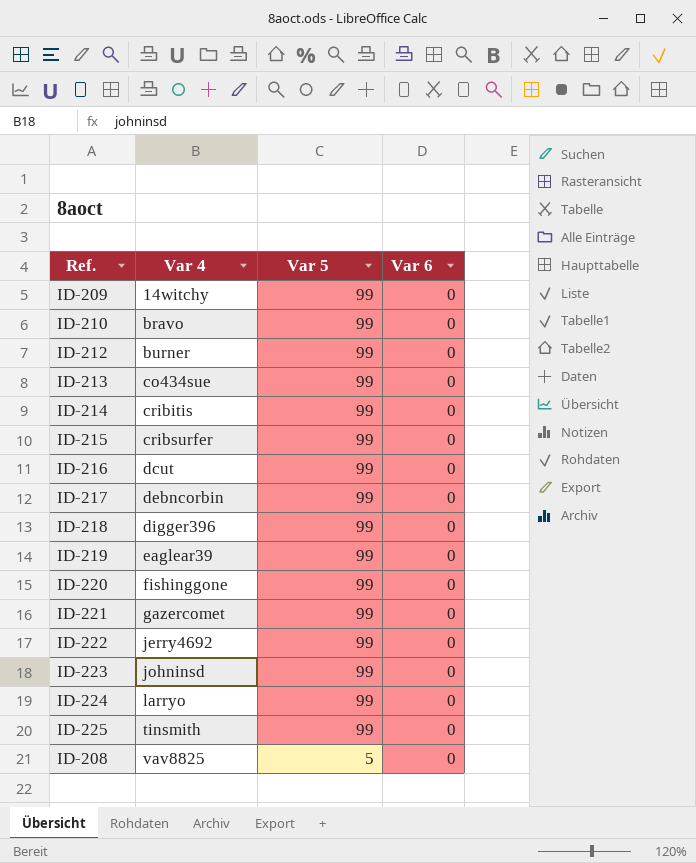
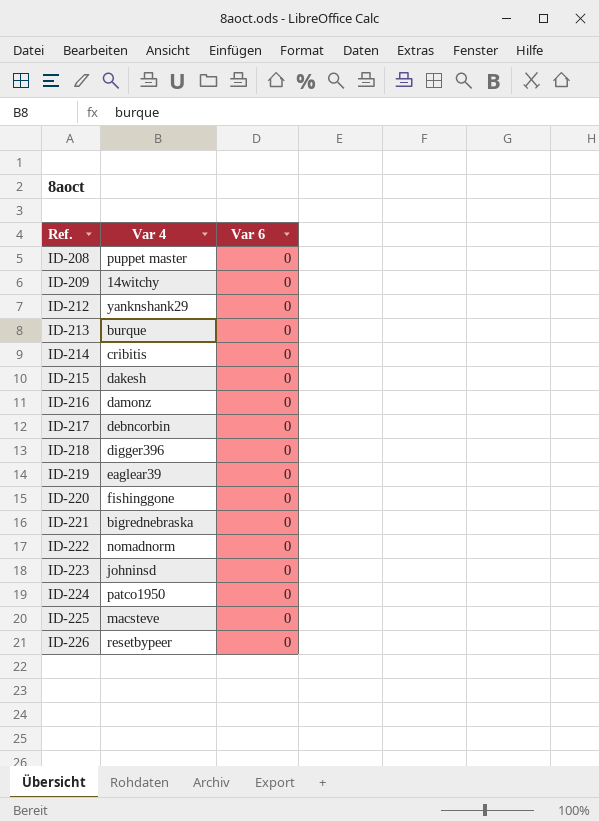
row order: Var 4 ascending -> Ref. ascending
column Var 5 | position: 3 -> none
row ID-210: bravo | 99 | 0 -> none
ID-208 | Var 4: vav8825 -> puppet master
ID-212 | Var 4: burner -> yanknshank29
ID-213 | Var 4: co434sue -> burque
ID-215 | Var 4: cribsurfer -> dakesh
ID-216 | Var 4: dcut -> damonz
ID-221 | Var 4: gazercomet -> bigrednebraska
ID-222 | Var 4: jerry4692 -> nomadnorm
ID-224 | Var 4: larryo -> patco1950
ID-225 | Var 4: tinsmith -> macsteve
row ID-226: none -> resetbypeer | 0

